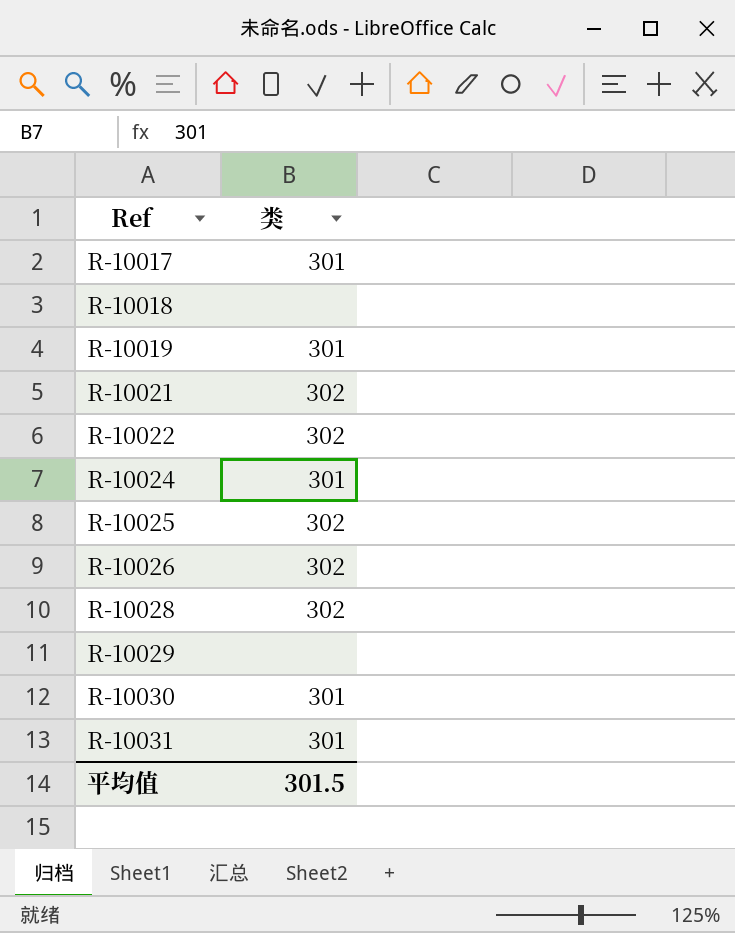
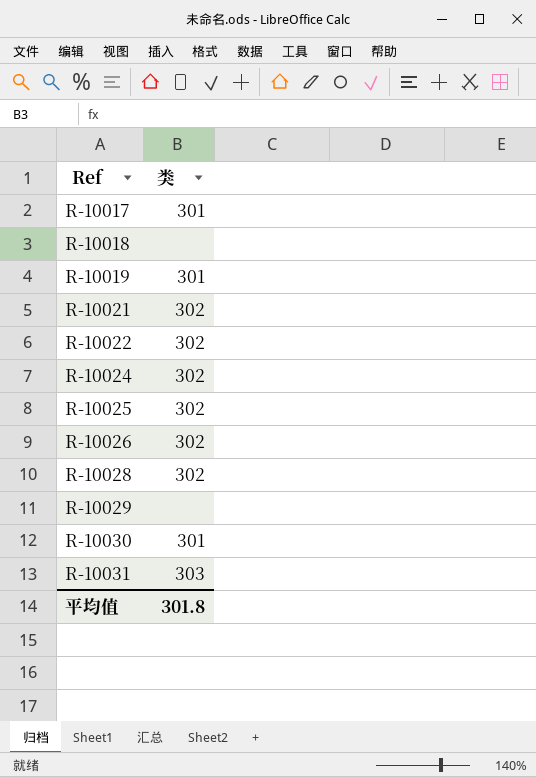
R-10024 | 类: 301 -> 302
R-10031 | 类: 301 -> 303
平均值 | 类: 301.5 -> 301.8

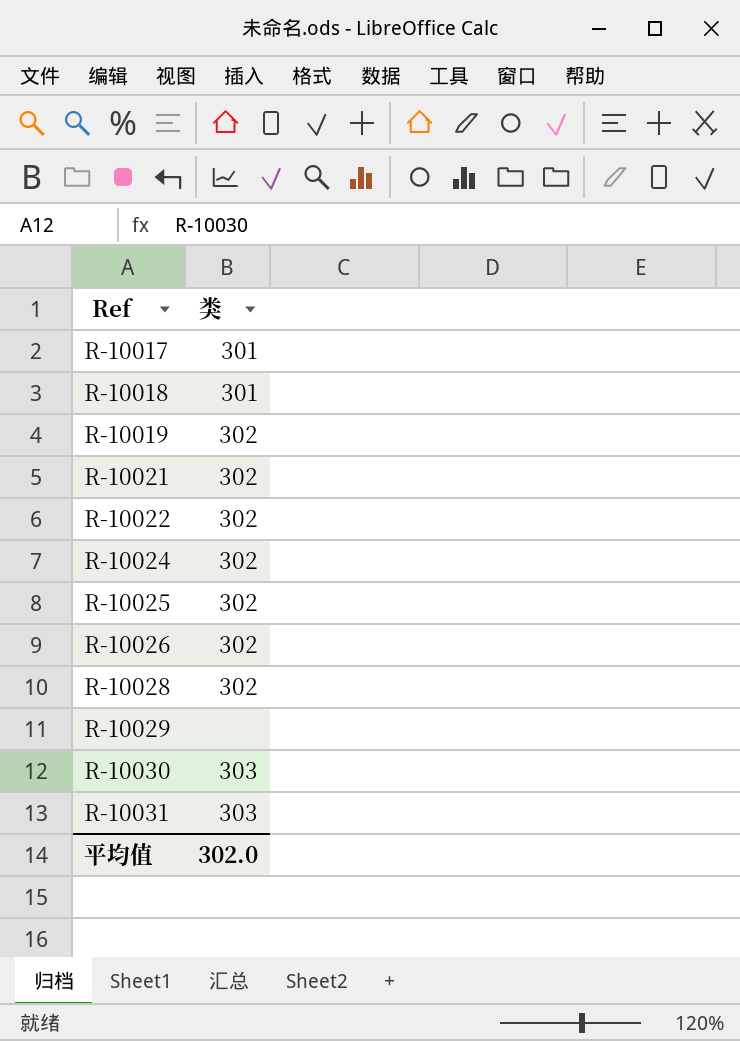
R-10018 | 类: none -> 301
R-10019 | 类: 301 -> 302
R-10030 | 类: 301 -> 303
平均值 | 类: 301.8 -> 302.0

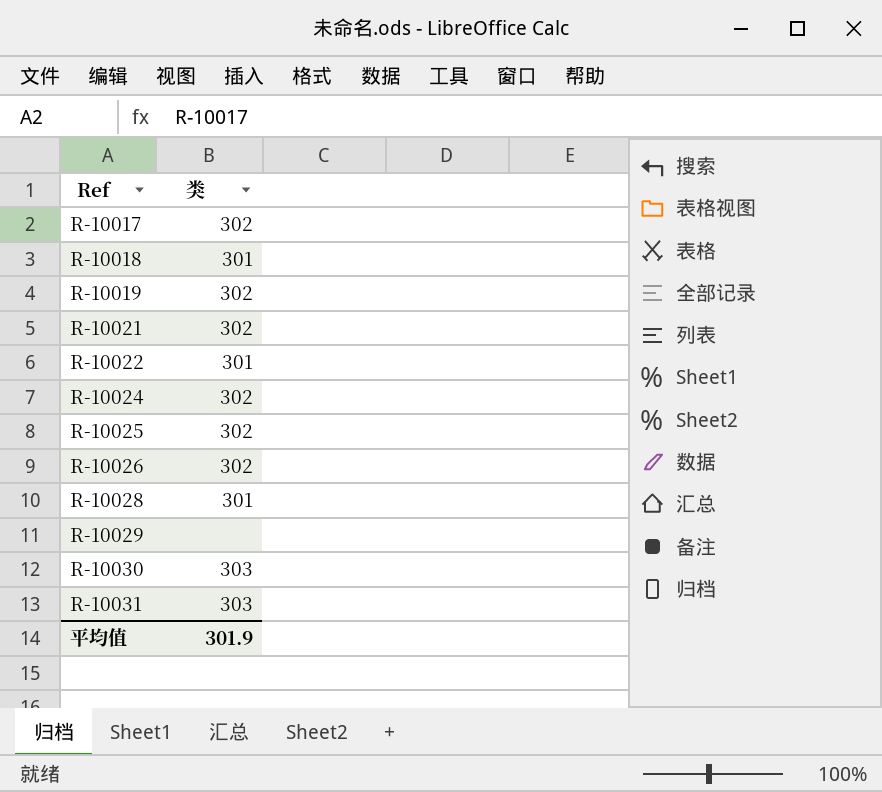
R-10017 | 类: 301 -> 302
R-10022 | 类: 302 -> 301
R-10028 | 类: 302 -> 301
平均值 | 类: 302.0 -> 301.9

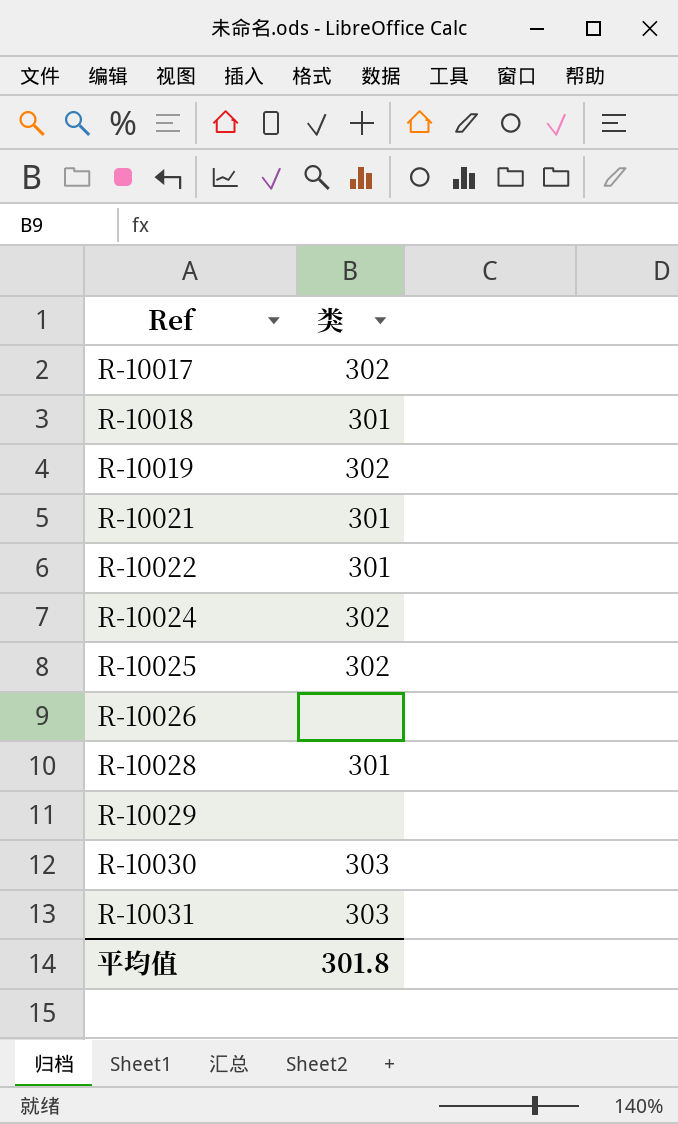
R-10021 | 类: 302 -> 301
R-10026 | 类: 302 -> none
平均值 | 类: 301.9 -> 301.8

